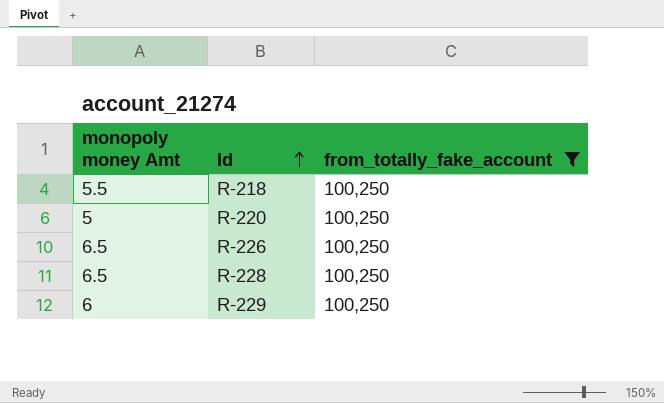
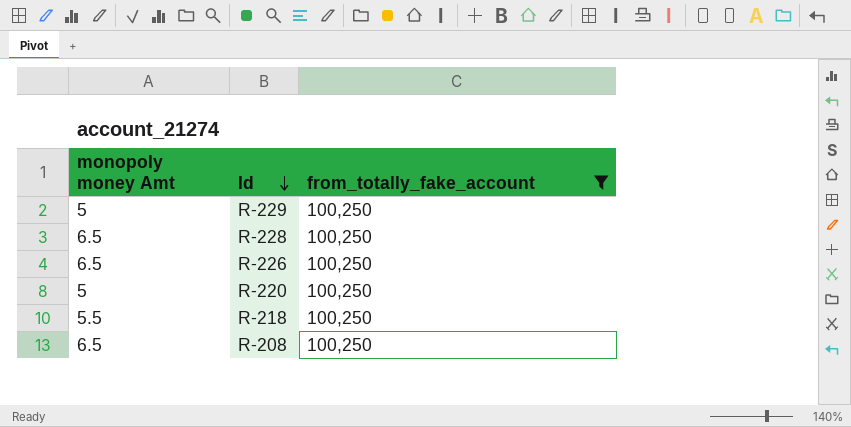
row order: Id ascending -> Id descending
R-229 | monopoly money Amt: 6 -> 5
row R-208: none -> 6.5 | 100,250

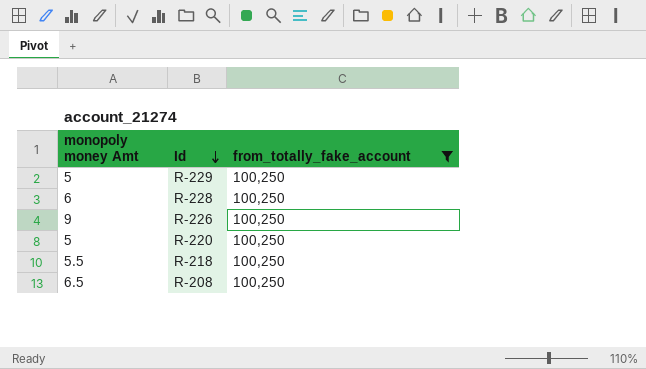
R-228 | monopoly money Amt: 6.5 -> 6
R-226 | monopoly money Amt: 6.5 -> 9

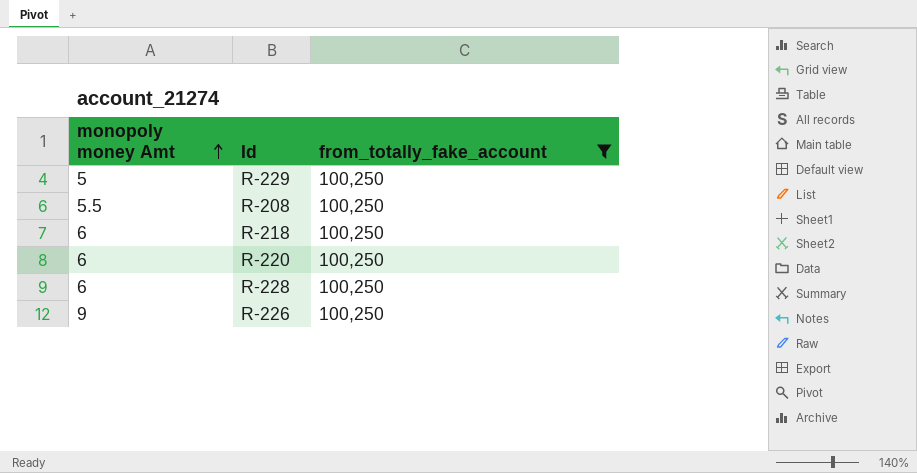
row order: Id descending -> monopoly money Amt ascending
R-208 | monopoly money Amt: 6.5 -> 5.5
R-218 | monopoly money Amt: 5.5 -> 6
R-220 | monopoly money Amt: 5 -> 6

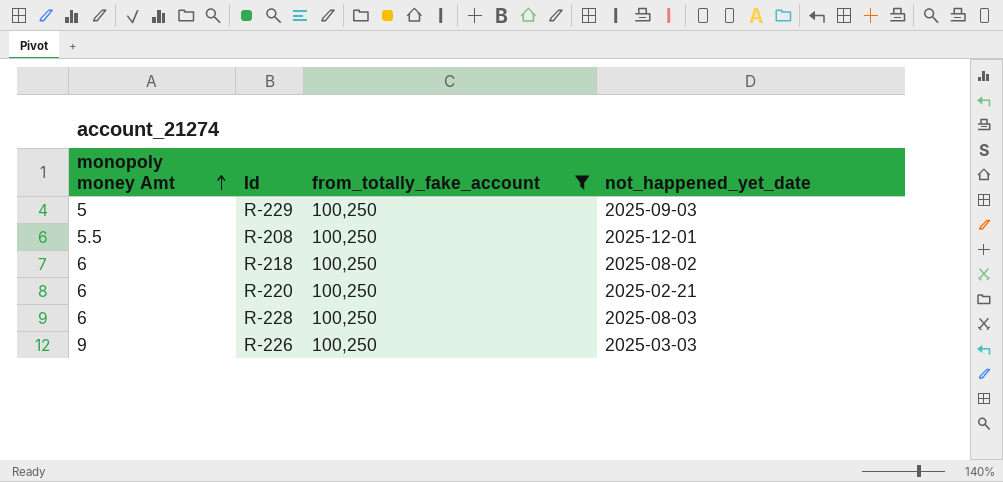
column not_happened_yet_date | position: none -> 4

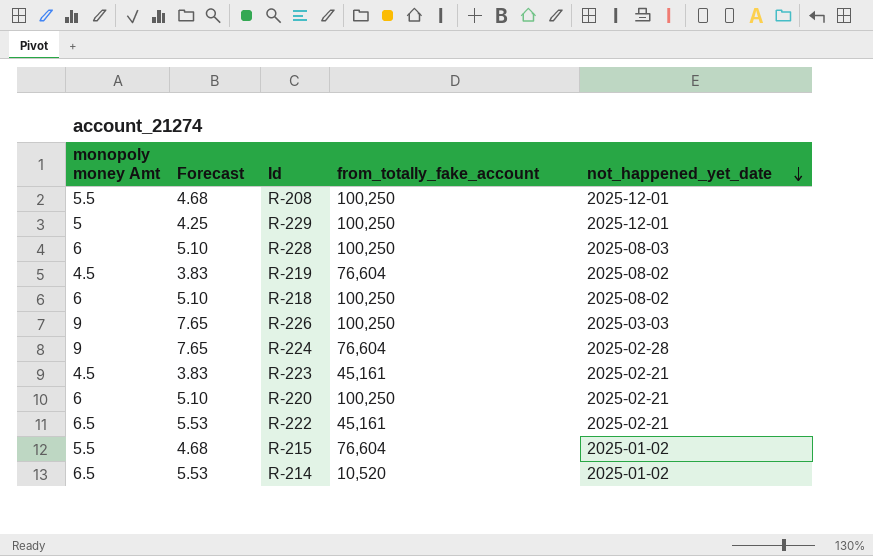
filter: from_totally_fake_account = 100,250 -> none
row order: monopoly money Amt ascending -> not_happened_yet_date descending
column Forecast | formula: none -> [monopoly money Amt] * 0.85
R-229 | not_happened_yet_date: 2025-09-03 -> 2025-12-01

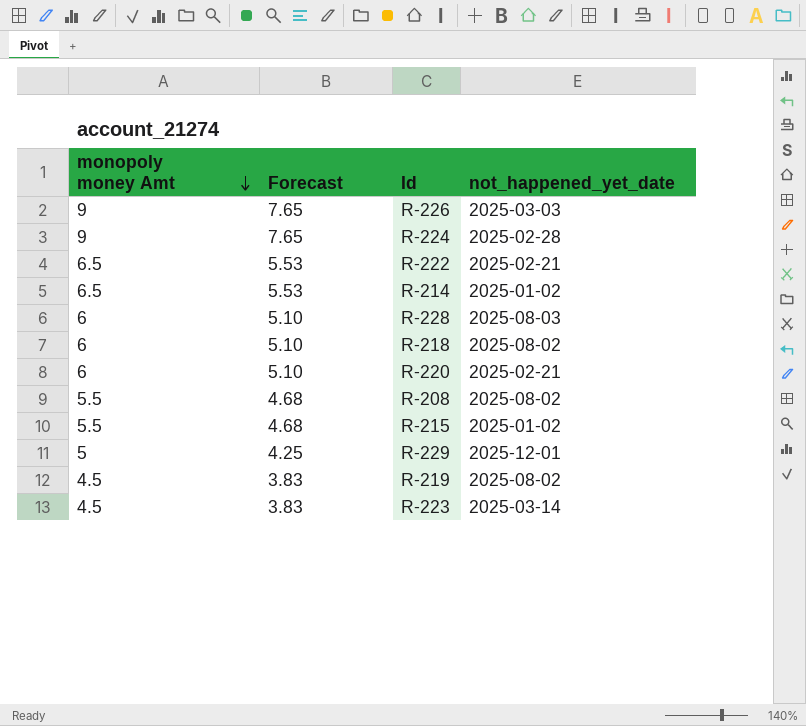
row order: not_happened_yet_date descending -> monopoly money Amt descending
column from_totally_fake_account | position: 4 -> none
R-208 | not_happened_yet_date: 2025-12-01 -> 2025-08-02
R-223 | not_happened_yet_date: 2025-02-21 -> 2025-03-14

